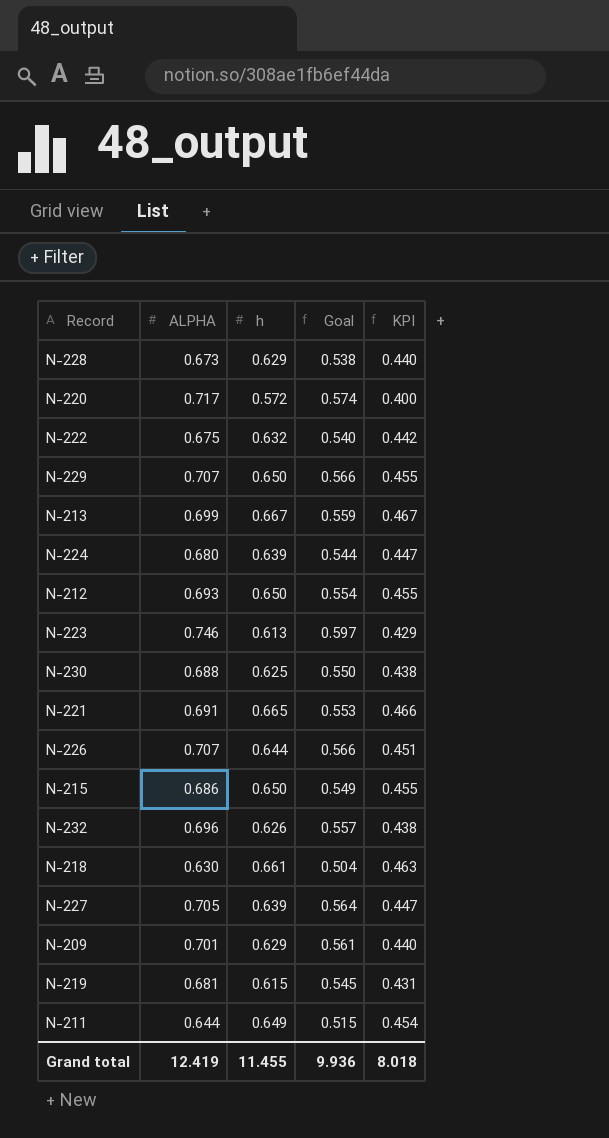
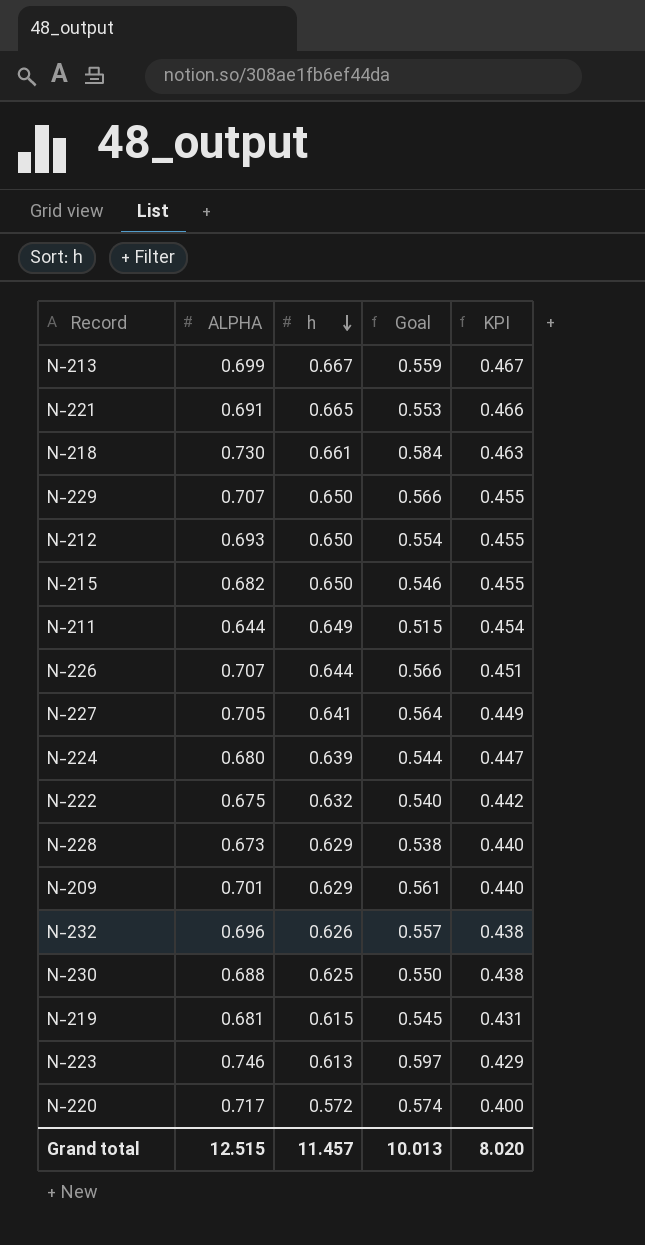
row order: none -> h descending
N-218 | ALPHA: 0.630 -> 0.730
N-218 | Goal: 0.504 -> 0.584
N-215 | ALPHA: 0.686 -> 0.682
N-215 | Goal: 0.549 -> 0.546
N-227 | h: 0.639 -> 0.641
N-227 | KPI: 0.447 -> 0.449
Grand total | ALPHA: 12.419 -> 12.515
Grand total | h: 11.455 -> 11.457
Grand total | Goal: 9.936 -> 10.013
Grand total | KPI: 8.018 -> 8.020

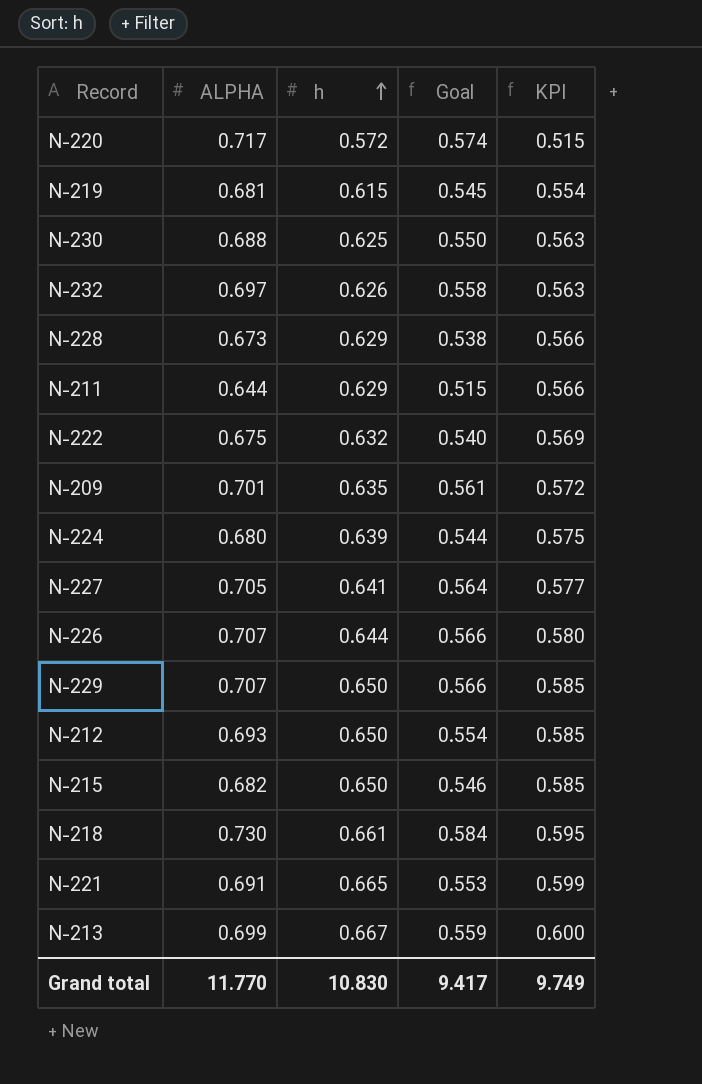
row order: h descending -> h ascending
column KPI | formula: [h] * 0.7 -> [h] * 0.9
row N-223: 0.746 | 0.613 | 0.597 | 0.429 -> none
N-232 | ALPHA: 0.696 -> 0.697
N-232 | Goal: 0.557 -> 0.558
N-211 | h: 0.649 -> 0.629
N-209 | h: 0.629 -> 0.635
Grand total | ALPHA: 12.515 -> 11.770
Grand total | h: 11.457 -> 10.830
Grand total | Goal: 10.013 -> 9.417
Grand total | KPI: 8.020 -> 9.749

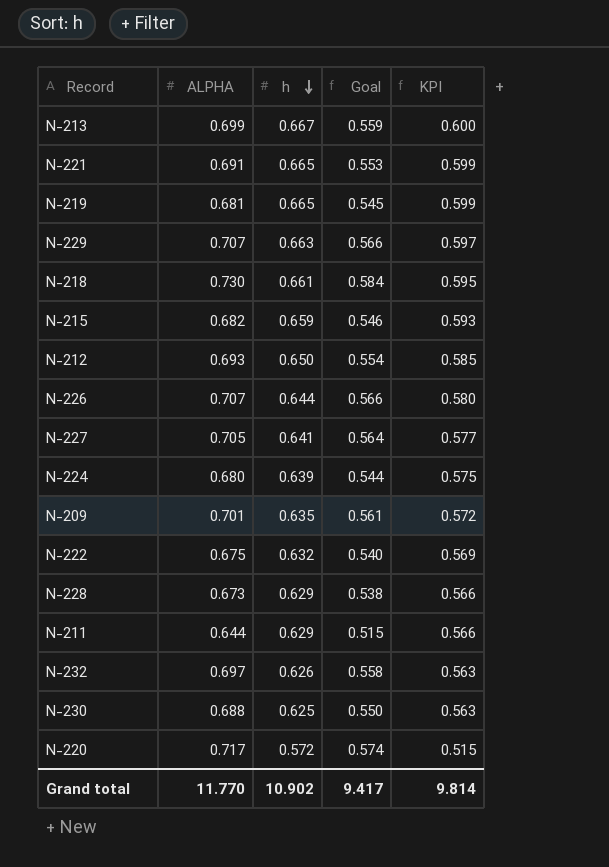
row order: h ascending -> h descending
N-219 | h: 0.615 -> 0.665
N-219 | KPI: 0.554 -> 0.599
N-229 | h: 0.650 -> 0.663
N-229 | KPI: 0.585 -> 0.597
N-215 | h: 0.650 -> 0.659
N-215 | KPI: 0.585 -> 0.593
Grand total | h: 10.830 -> 10.902
Grand total | KPI: 9.749 -> 9.814

